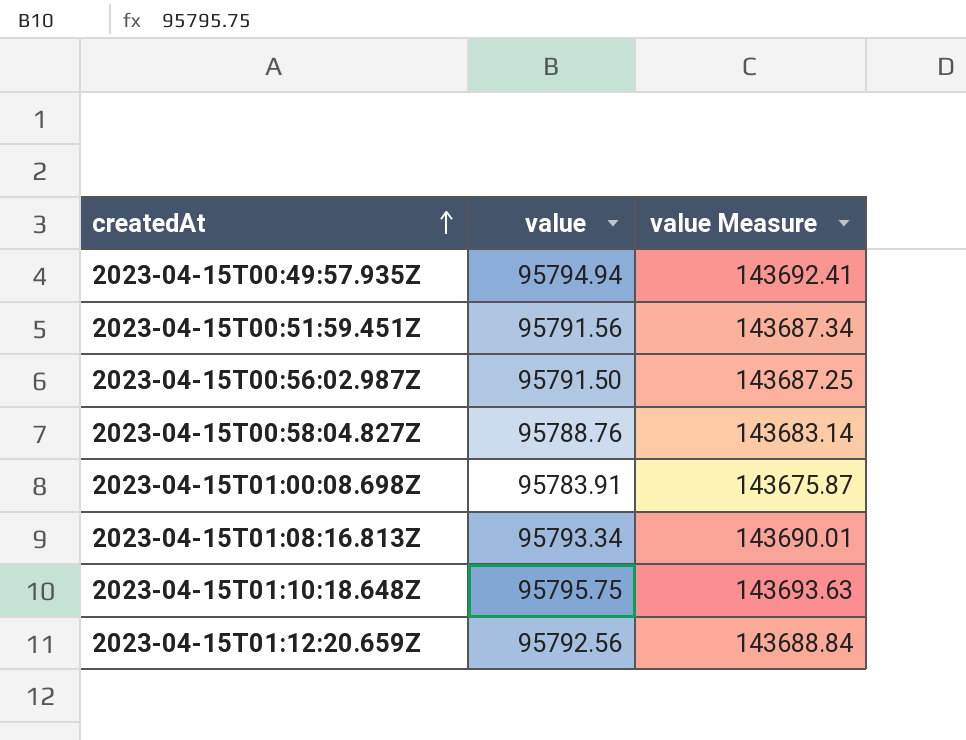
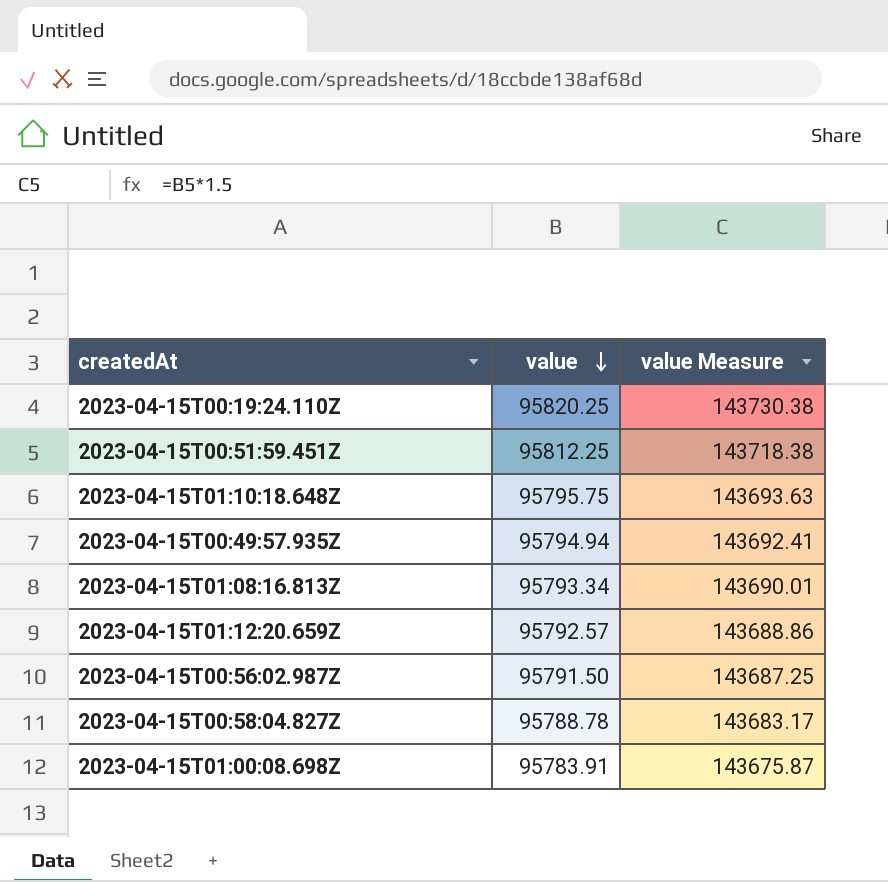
row order: createdAt ascending -> value descending
row 2023-04-15T00:19:24.110Z: none -> 95820.25 | 143730.38
2023-04-15T00:51:59.451Z | value: 95791.56 -> 95812.25
2023-04-15T00:51:59.451Z | value Measure: 143687.34 -> 143718.38
2023-04-15T01:12:20.659Z | value: 95792.56 -> 95792.57
2023-04-15T01:12:20.659Z | value Measure: 143688.84 -> 143688.86
2023-04-15T00:58:04.827Z | value: 95788.76 -> 95788.78
2023-04-15T00:58:04.827Z | value Measure: 143683.14 -> 143683.17

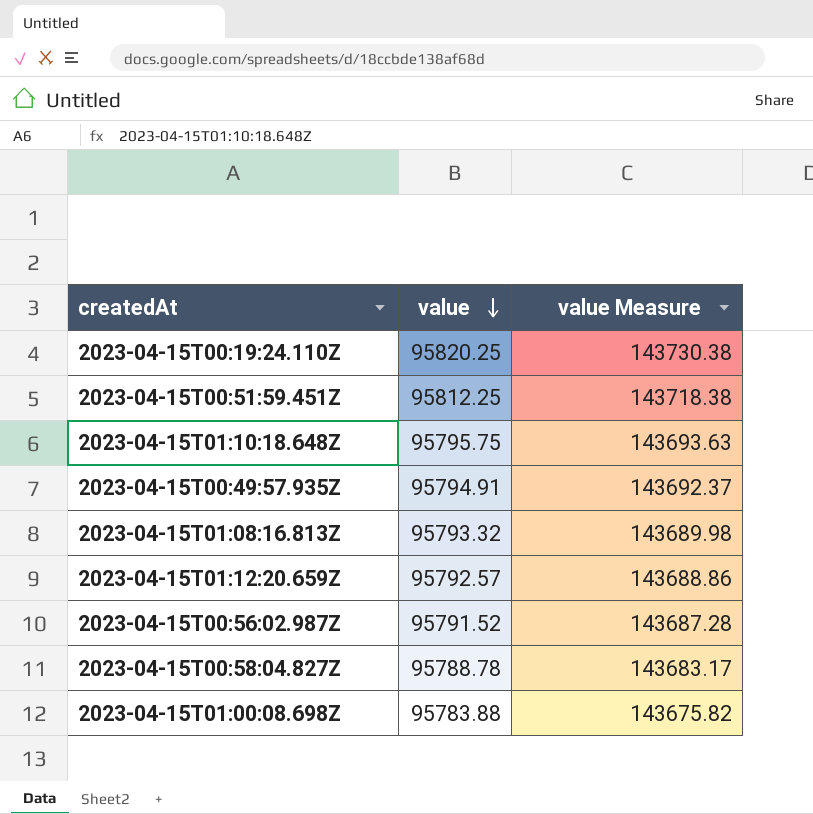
2023-04-15T00:49:57.935Z | value: 95794.94 -> 95794.91
2023-04-15T00:49:57.935Z | value Measure: 143692.41 -> 143692.37
2023-04-15T01:08:16.813Z | value: 95793.34 -> 95793.32
2023-04-15T01:08:16.813Z | value Measure: 143690.01 -> 143689.98
2023-04-15T00:56:02.987Z | value: 95791.50 -> 95791.52
2023-04-15T00:56:02.987Z | value Measure: 143687.25 -> 143687.28
2023-04-15T01:00:08.698Z | value: 95783.91 -> 95783.88
2023-04-15T01:00:08.698Z | value Measure: 143675.87 -> 143675.82

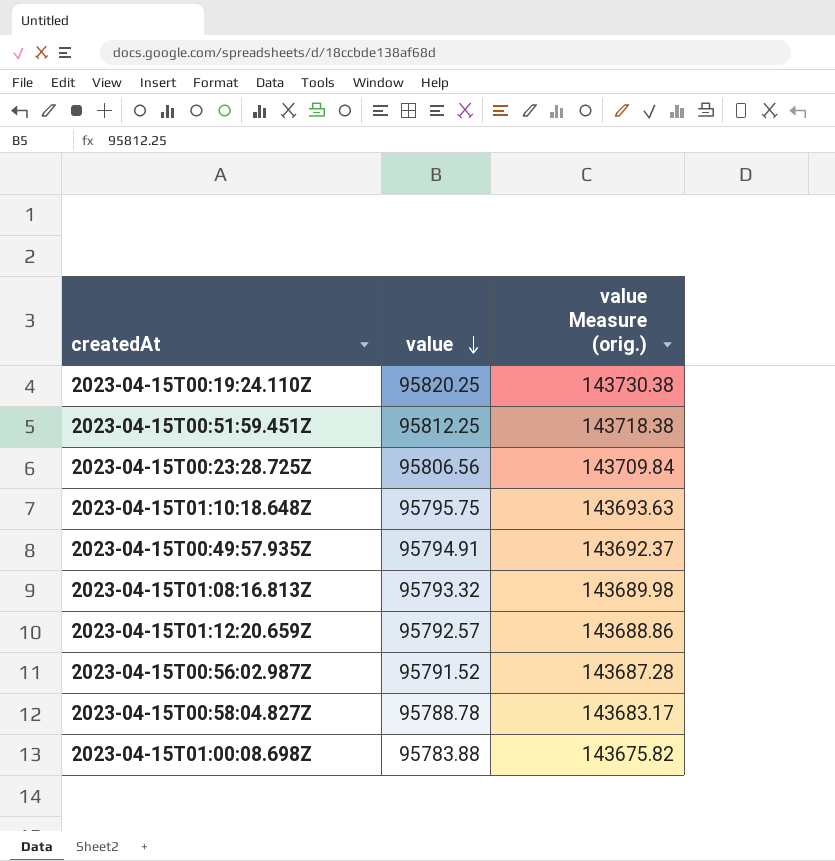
column name: value Measure -> value Measure (orig.)
row 2023-04-15T00:23:28.725Z: none -> 95806.56 | 143709.84

